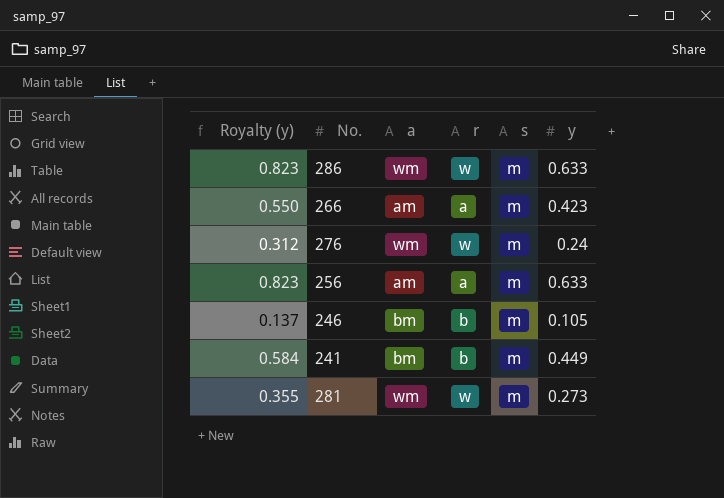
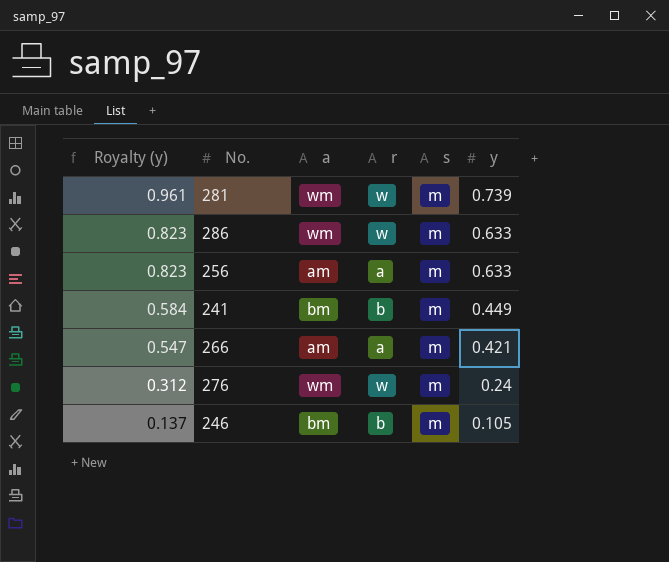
row order: none -> Royalty (y) descending
281 | Royalty (y): 0.355 -> 0.961
281 | y: 0.273 -> 0.739
266 | Royalty (y): 0.550 -> 0.547
266 | y: 0.423 -> 0.421

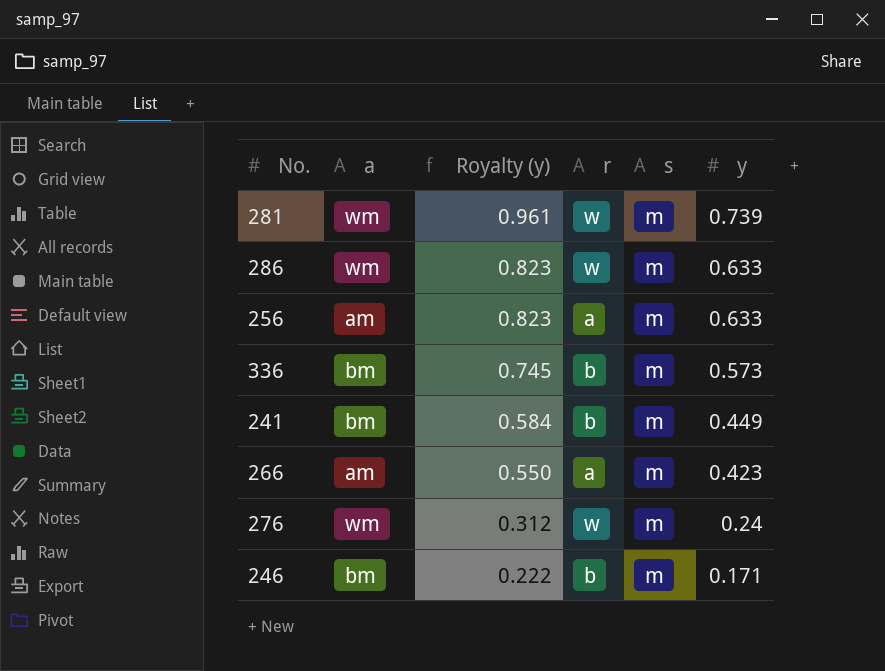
column Royalty (y) | position: 1 -> 3
row 336: none -> bm | 0.745 | b | m | 0.573
266 | Royalty (y): 0.547 -> 0.550
266 | y: 0.421 -> 0.423
246 | Royalty (y): 0.137 -> 0.222
246 | y: 0.105 -> 0.171

